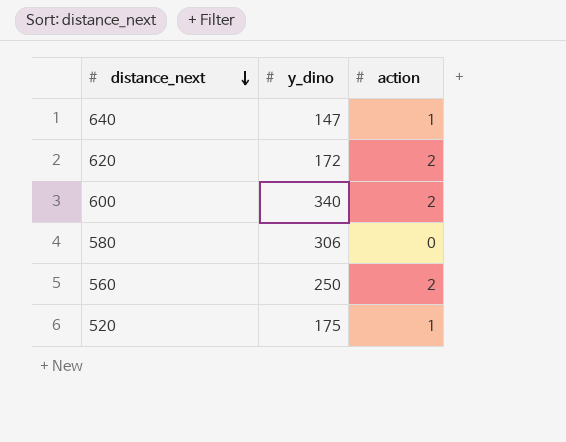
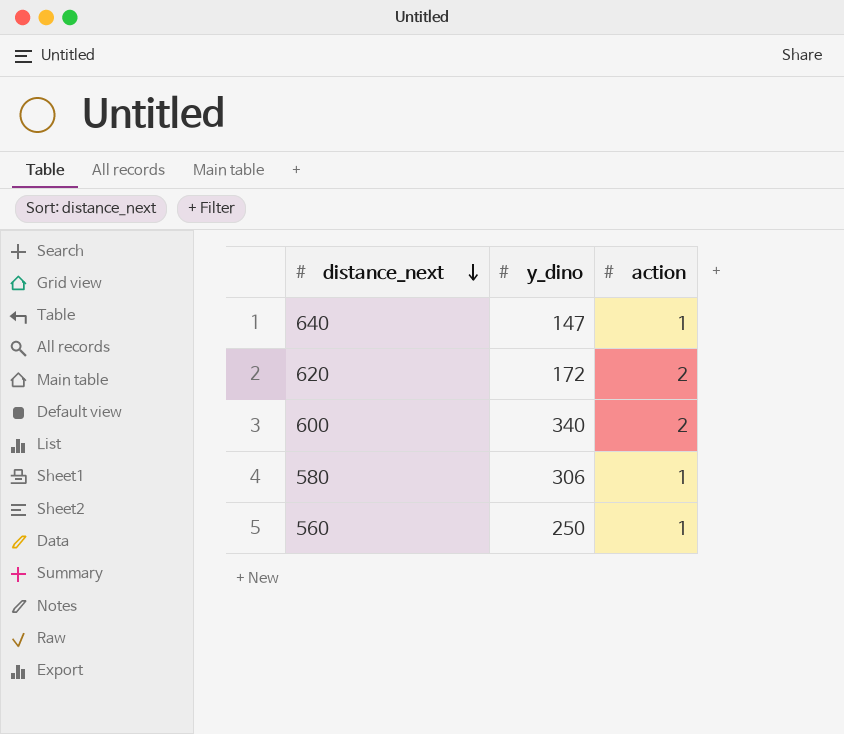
row 520: 175 | 1 -> none
580 | action: 0 -> 1
560 | action: 2 -> 1

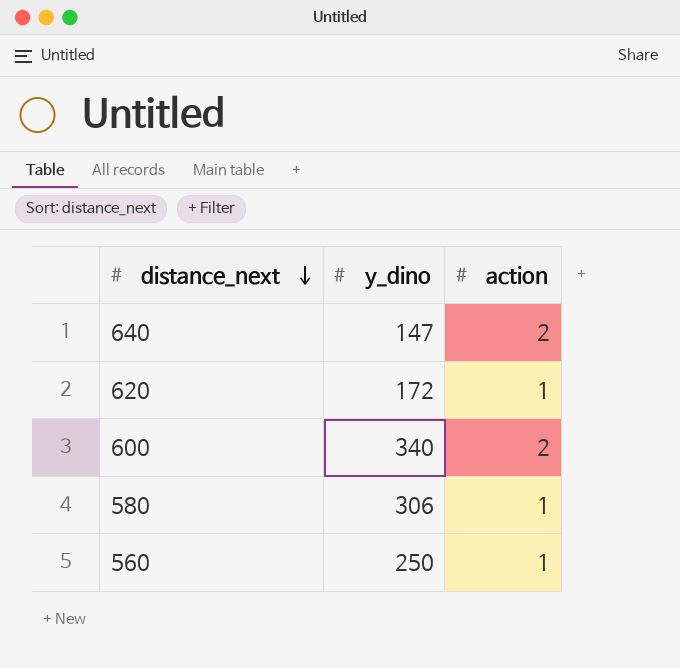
640 | action: 1 -> 2
620 | action: 2 -> 1

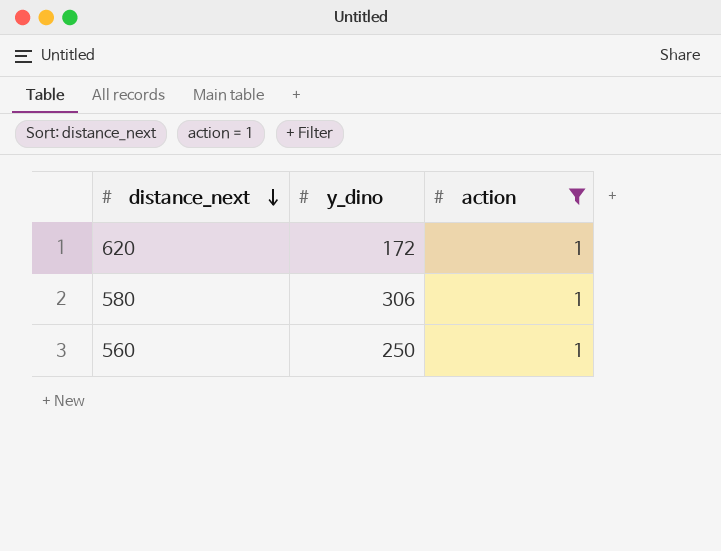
filter: none -> action = 1

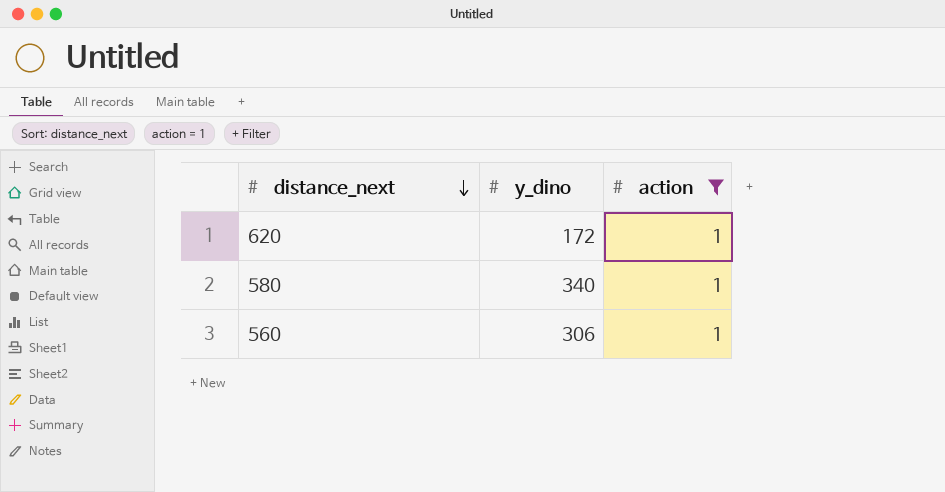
580 | y_dino: 306 -> 340
560 | y_dino: 250 -> 306

